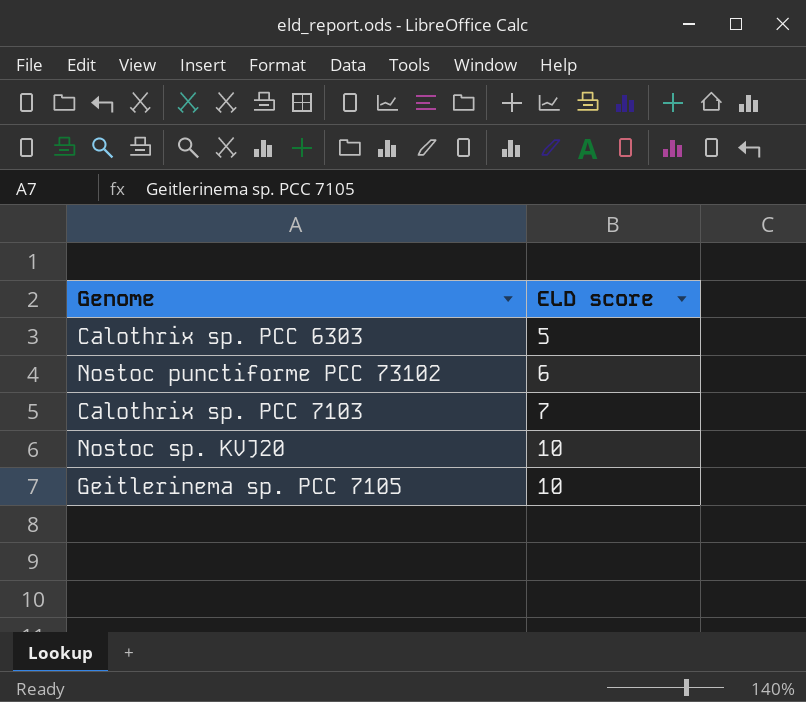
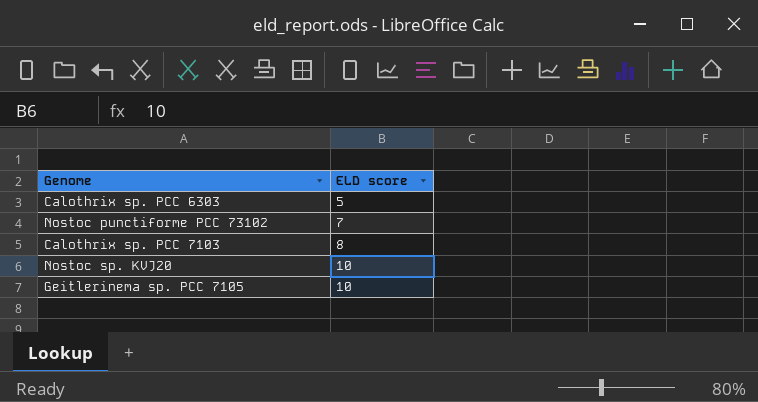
Nostoc punctiforme PCC 73102 | ELD score: 6 -> 7
Calothrix sp. PCC 7103 | ELD score: 7 -> 8

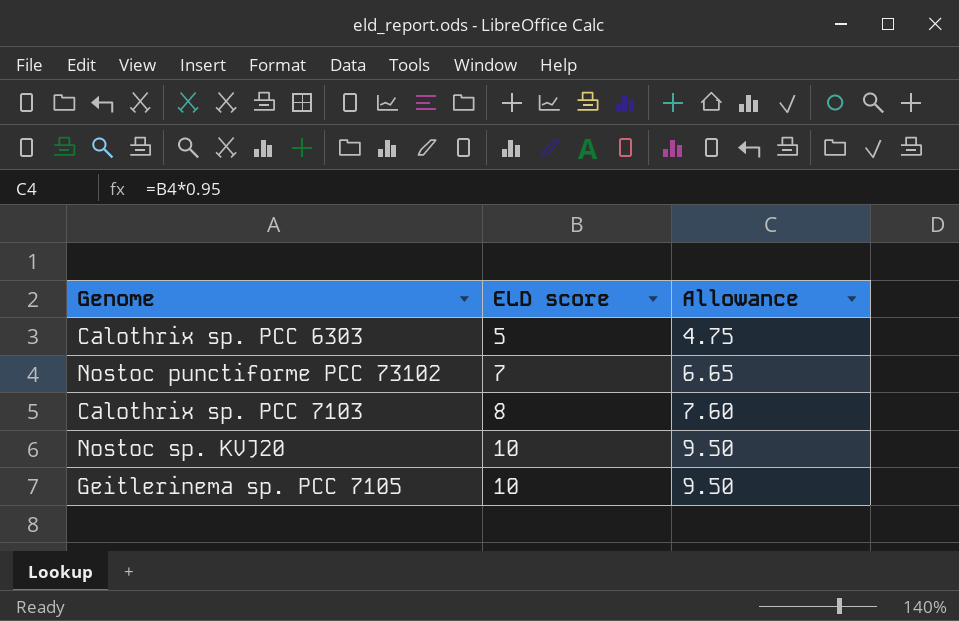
column Allowance | formula: none -> [ELD score] * 0.95

